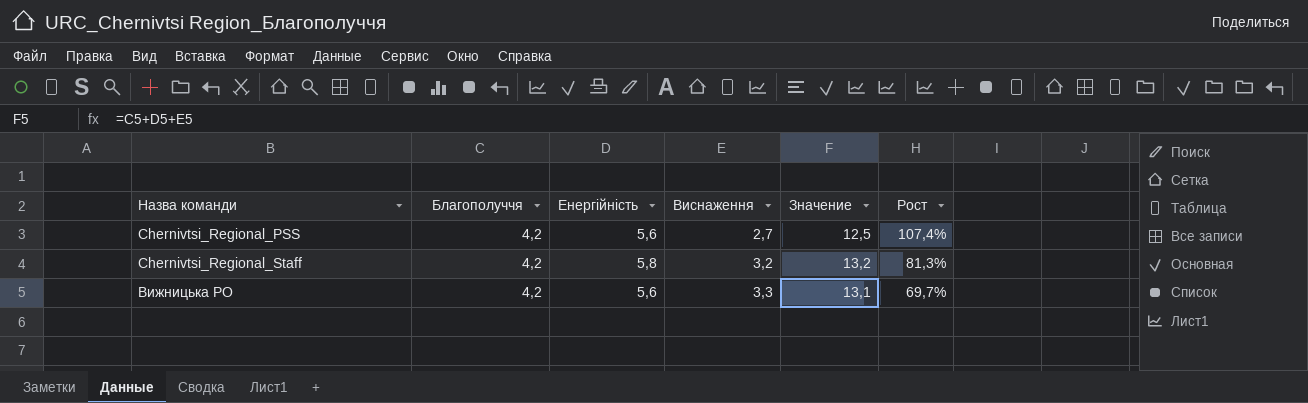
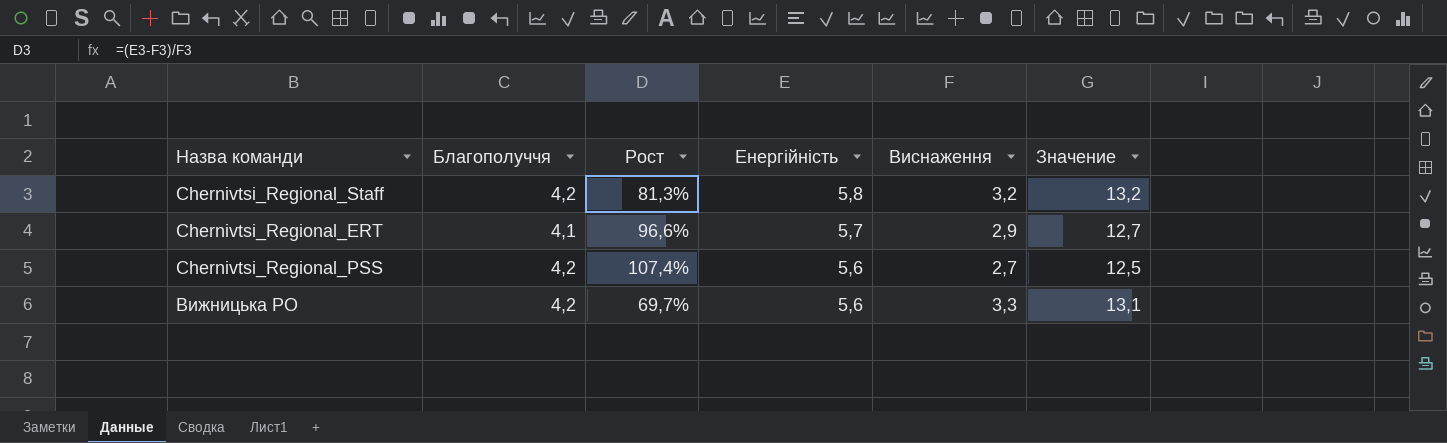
row order: Назва команди ascending -> Енергійність descending
column Рост | position: 6 -> 3
row Chernivtsi_Regional_ERT: none -> 4,1 | 96,6% | 5,7 | 2,9 | 12,7

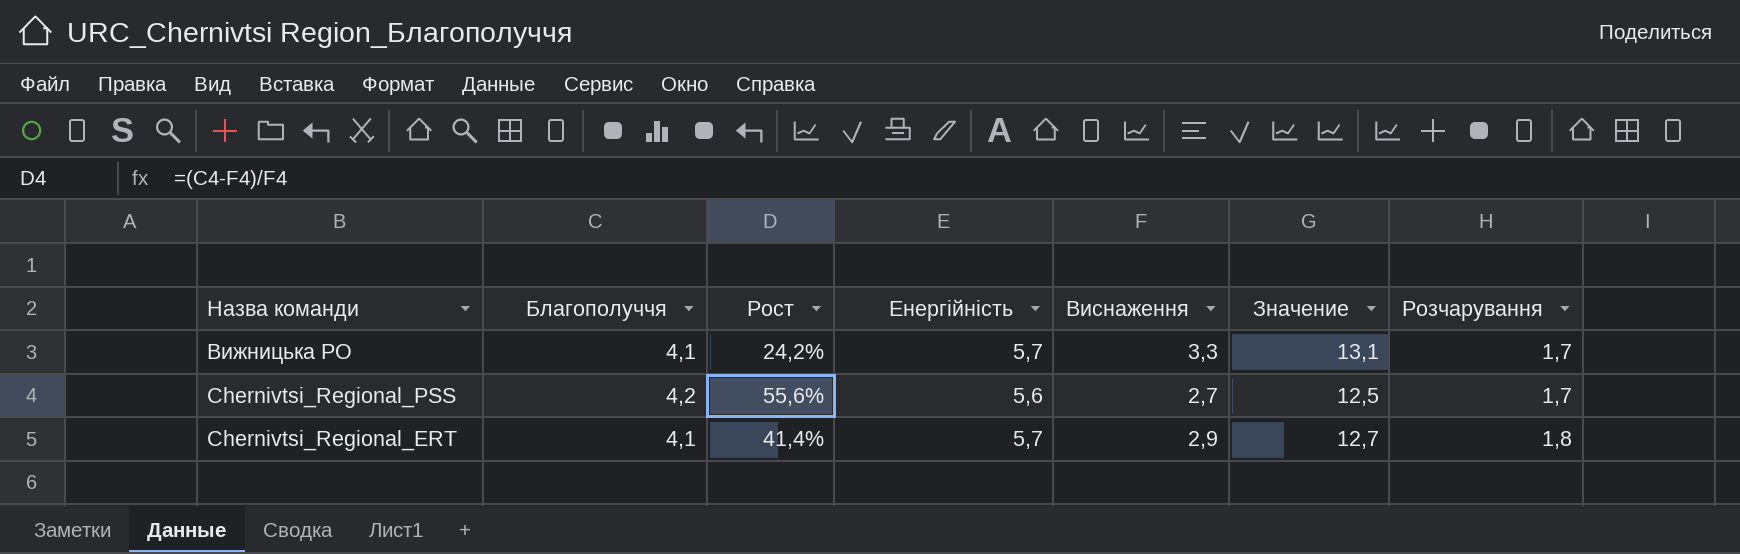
row order: Енергійність descending -> Назва команди descending
column Рост | formula: ([Енергійність] - [Виснаження]) / [Виснаження] -> ([Благополуччя] - [Виснаження]) / [Виснаження]
column Розчарування | position: none -> 7
row Chernivtsi_Regional_Staff: 4,2 | 81,3% | 5,8 | 3,2 | 13,2 -> none
Вижницька РО | Благополуччя: 4,2 -> 4,1
Вижницька РО | Енергійність: 5,6 -> 5,7

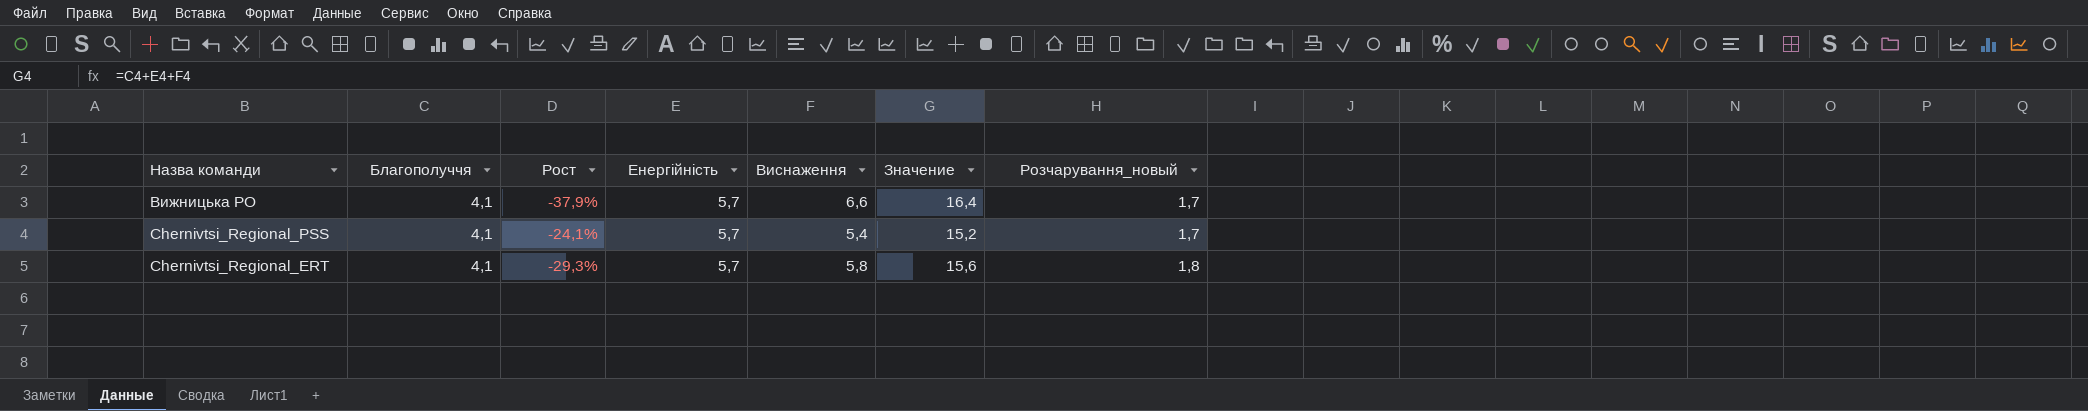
column name: Розчарування -> Розчарування_новый
Вижницька РО | Рост: 24,2% -> -37,9%
Вижницька РО | Виснаження: 3,3 -> 6,6
Вижницька РО | Значение: 13,1 -> 16,4
Chernivtsi_Regional_PSS | Благополуччя: 4,2 -> 4,1
Chernivtsi_Regional_PSS | Рост: 55,6% -> -24,1%
Chernivtsi_Regional_PSS | Енергійність: 5,6 -> 5,7
Chernivtsi_Regional_PSS | Виснаження: 2,7 -> 5,4
Chernivtsi_Regional_PSS | Значение: 12,5 -> 15,2
Chernivtsi_Regional_ERT | Рост: 41,4% -> -29,3%
Chernivtsi_Regional_ERT | Виснаження: 2,9 -> 5,8
Chernivtsi_Regional_ERT | Значение: 12,7 -> 15,6

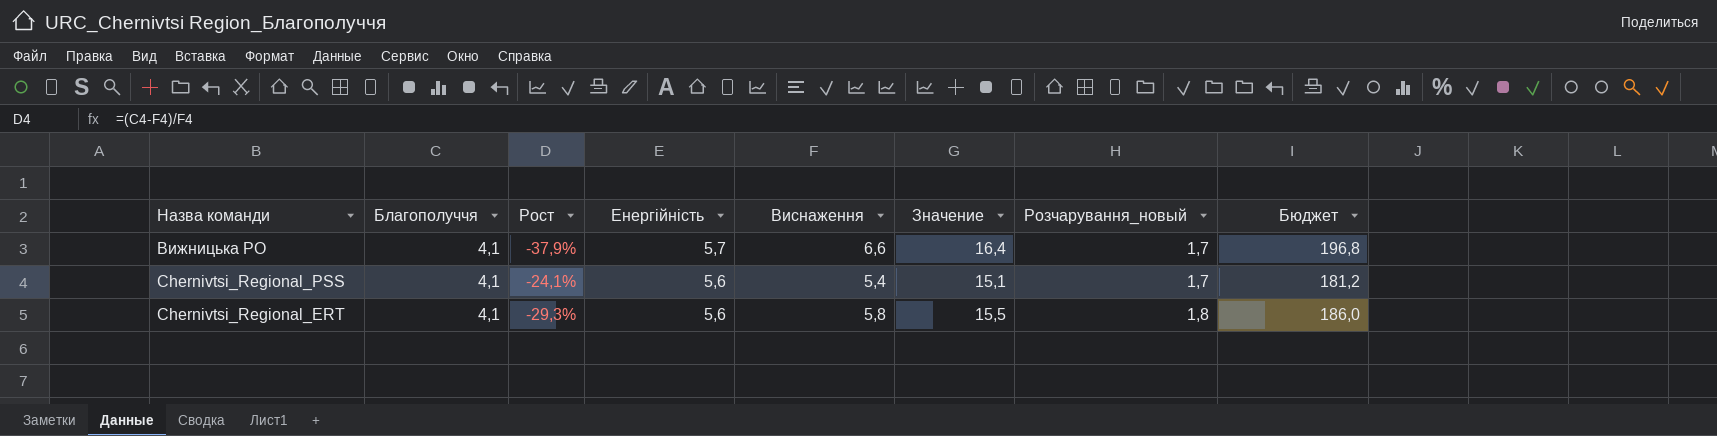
column Бюджет | formula: none -> [Значение] * 12
Chernivtsi_Regional_PSS | Енергійність: 5,7 -> 5,6
Chernivtsi_Regional_PSS | Значение: 15,2 -> 15,1
Chernivtsi_Regional_ERT | Енергійність: 5,7 -> 5,6
Chernivtsi_Regional_ERT | Значение: 15,6 -> 15,5

